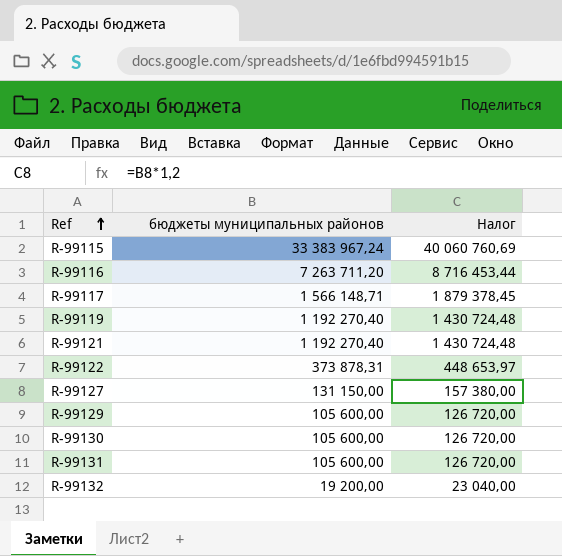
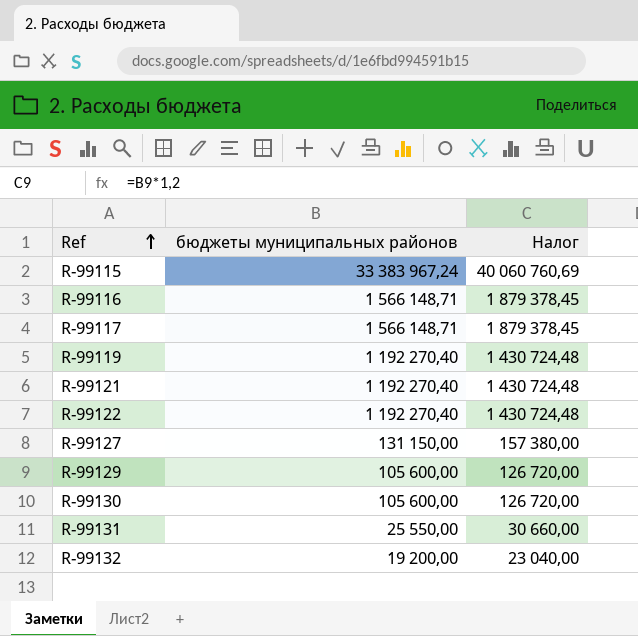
R-99116 | бюджеты муниципальных районов: 7 263 711,20 -> 1 566 148,71
R-99116 | Налог: 8 716 453,44 -> 1 879 378,45
R-99122 | бюджеты муниципальных районов: 373 878,31 -> 1 192 270,40
R-99122 | Налог: 448 653,97 -> 1 430 724,48
R-99131 | бюджеты муниципальных районов: 105 600,00 -> 25 550,00
R-99131 | Налог: 126 720,00 -> 30 660,00

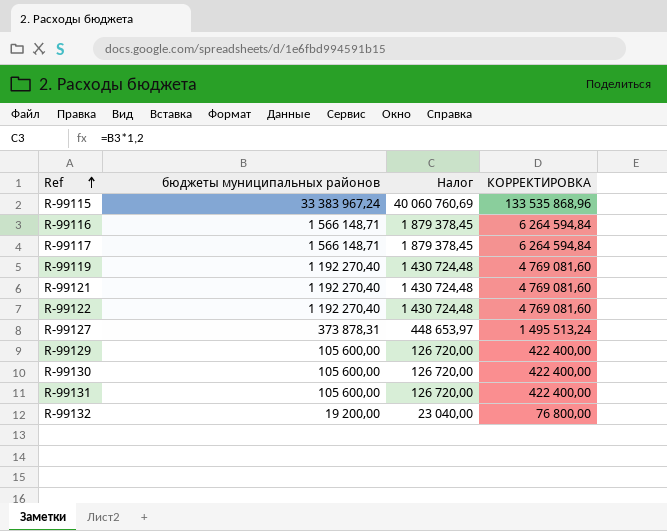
column КОРРЕКТИРОВКА | formula: none -> [бюджеты муниципальных районов] * 4
R-99127 | бюджеты муниципальных районов: 131 150,00 -> 373 878,31
R-99127 | Налог: 157 380,00 -> 448 653,97
R-99131 | бюджеты муниципальных районов: 25 550,00 -> 105 600,00
R-99131 | Налог: 30 660,00 -> 126 720,00

